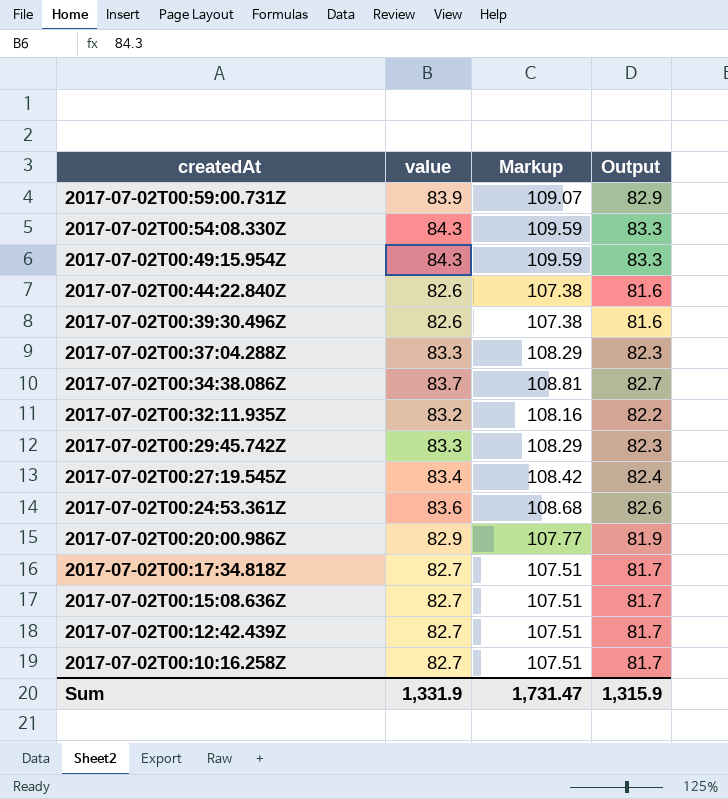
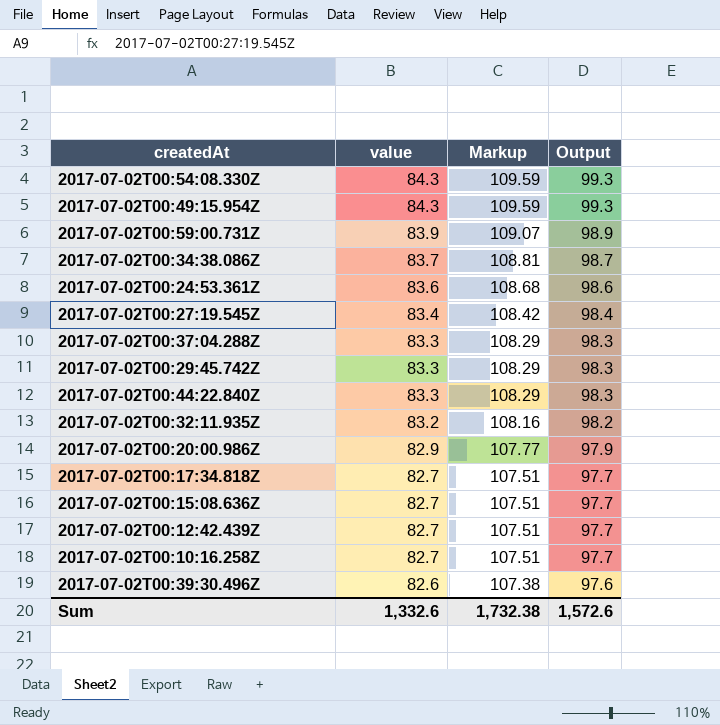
row order: createdAt descending -> value descending
column Output | formula: [value] - 1 -> [value] + 15
2017-07-02T00:44:22.840Z | value: 82.6 -> 83.3
2017-07-02T00:44:22.840Z | Markup: 107.38 -> 108.29
Sum | value: 1,331.9 -> 1,332.6
Sum | Markup: 1,731.47 -> 1,732.38
Sum | Output: 1,315.9 -> 1,572.6

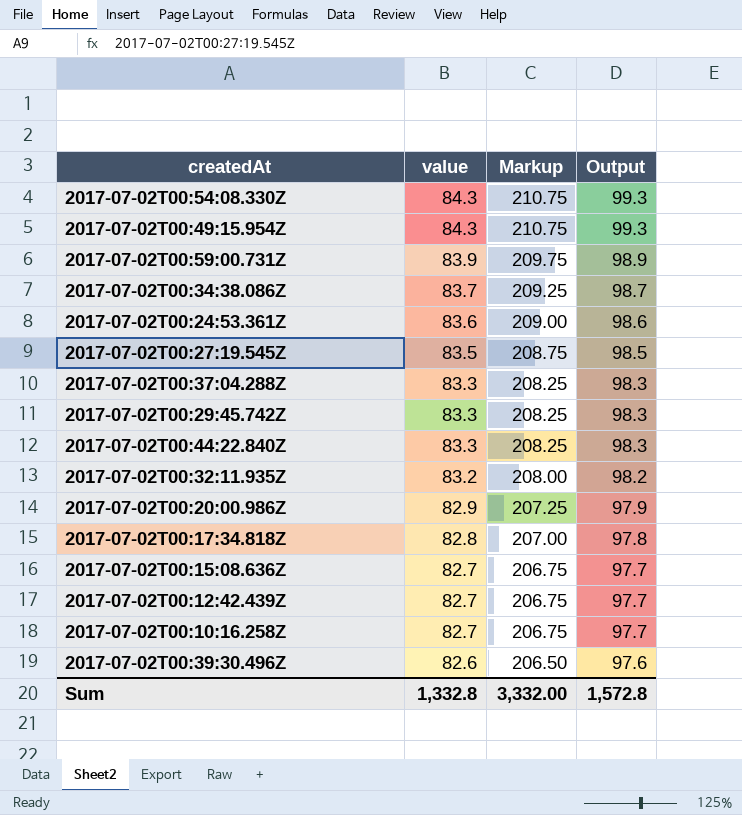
column Markup | formula: [value] * 1.3 -> [value] * 2.5
2017-07-02T00:27:19.545Z | value: 83.4 -> 83.5
2017-07-02T00:27:19.545Z | Output: 98.4 -> 98.5
2017-07-02T00:17:34.818Z | value: 82.7 -> 82.8
2017-07-02T00:17:34.818Z | Output: 97.7 -> 97.8
Sum | value: 1,332.6 -> 1,332.8
Sum | Markup: 1,732.38 -> 3,332.00
Sum | Output: 1,572.6 -> 1,572.8

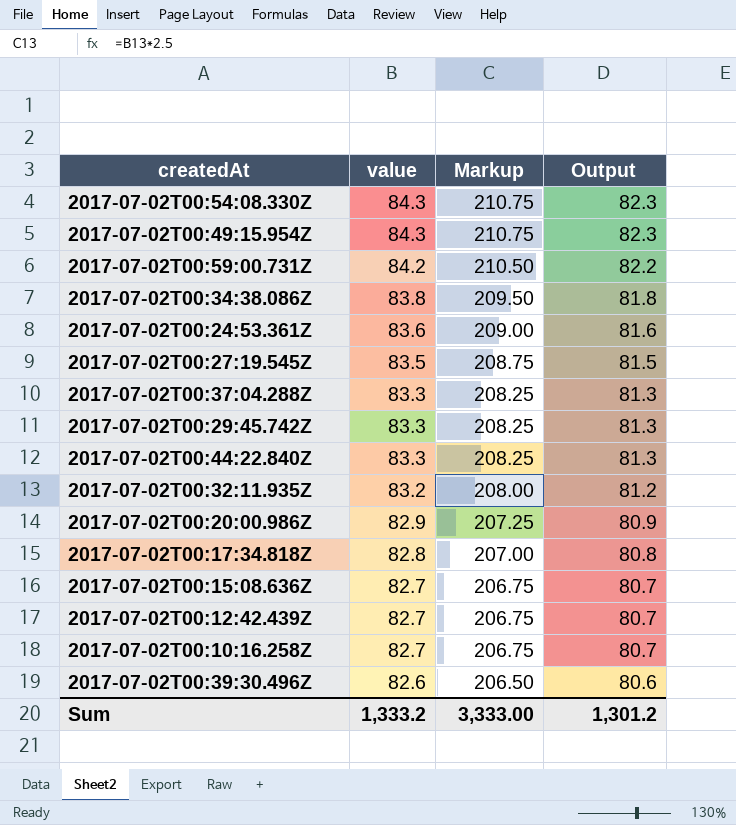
column Output | formula: [value] + 15 -> [value] - 2
2017-07-02T00:59:00.731Z | value: 83.9 -> 84.2
2017-07-02T00:59:00.731Z | Markup: 209.75 -> 210.50
2017-07-02T00:34:38.086Z | value: 83.7 -> 83.8
2017-07-02T00:34:38.086Z | Markup: 209.25 -> 209.50
Sum | value: 1,332.8 -> 1,333.2
Sum | Markup: 3,332.00 -> 3,333.00
Sum | Output: 1,572.8 -> 1,301.2

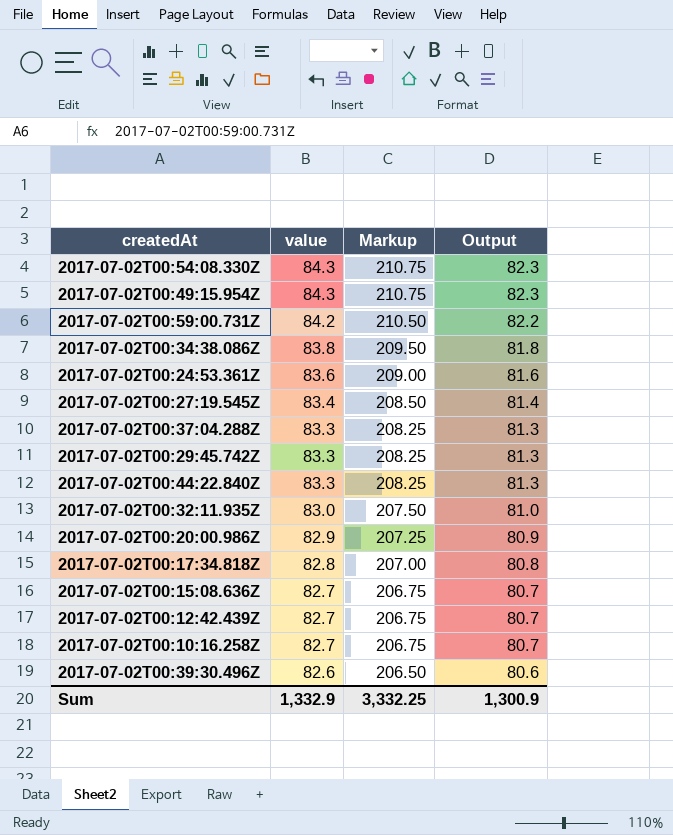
2017-07-02T00:27:19.545Z | value: 83.5 -> 83.4
2017-07-02T00:27:19.545Z | Markup: 208.75 -> 208.50
2017-07-02T00:27:19.545Z | Output: 81.5 -> 81.4
2017-07-02T00:32:11.935Z | value: 83.2 -> 83.0
2017-07-02T00:32:11.935Z | Markup: 208.00 -> 207.50
2017-07-02T00:32:11.935Z | Output: 81.2 -> 81.0
Sum | value: 1,333.2 -> 1,332.9
Sum | Markup: 3,333.00 -> 3,332.25
Sum | Output: 1,301.2 -> 1,300.9

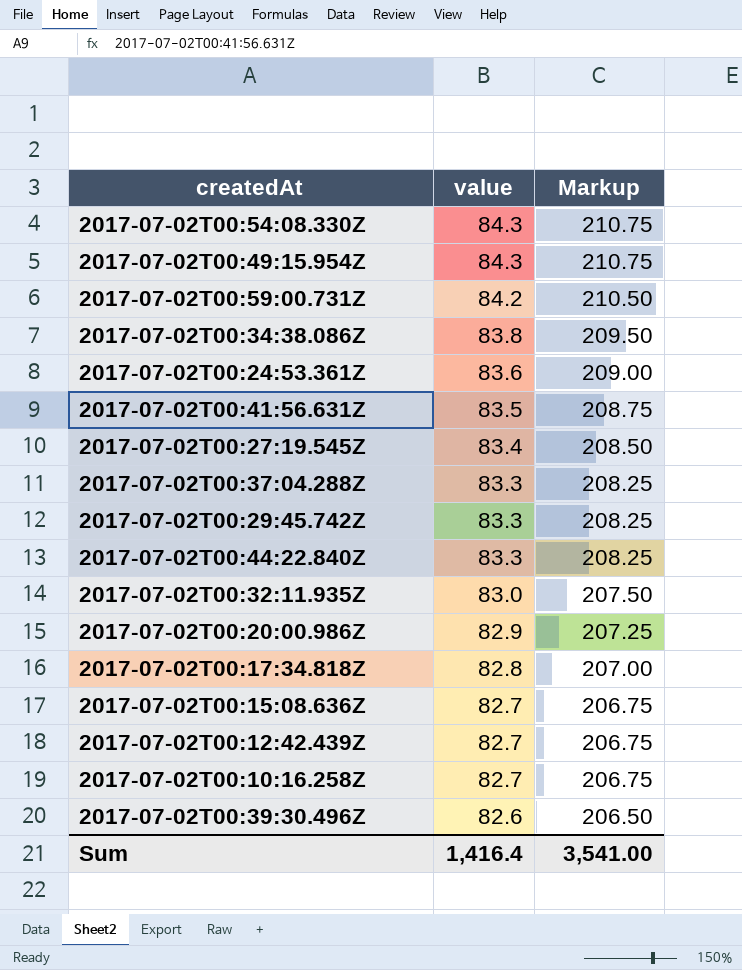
column Output | formula: [value] - 2 -> none
row 2017-07-02T00:41:56.631Z: none -> 83.5 | 208.75
Sum | value: 1,332.9 -> 1,416.4
Sum | Markup: 3,332.25 -> 3,541.00

